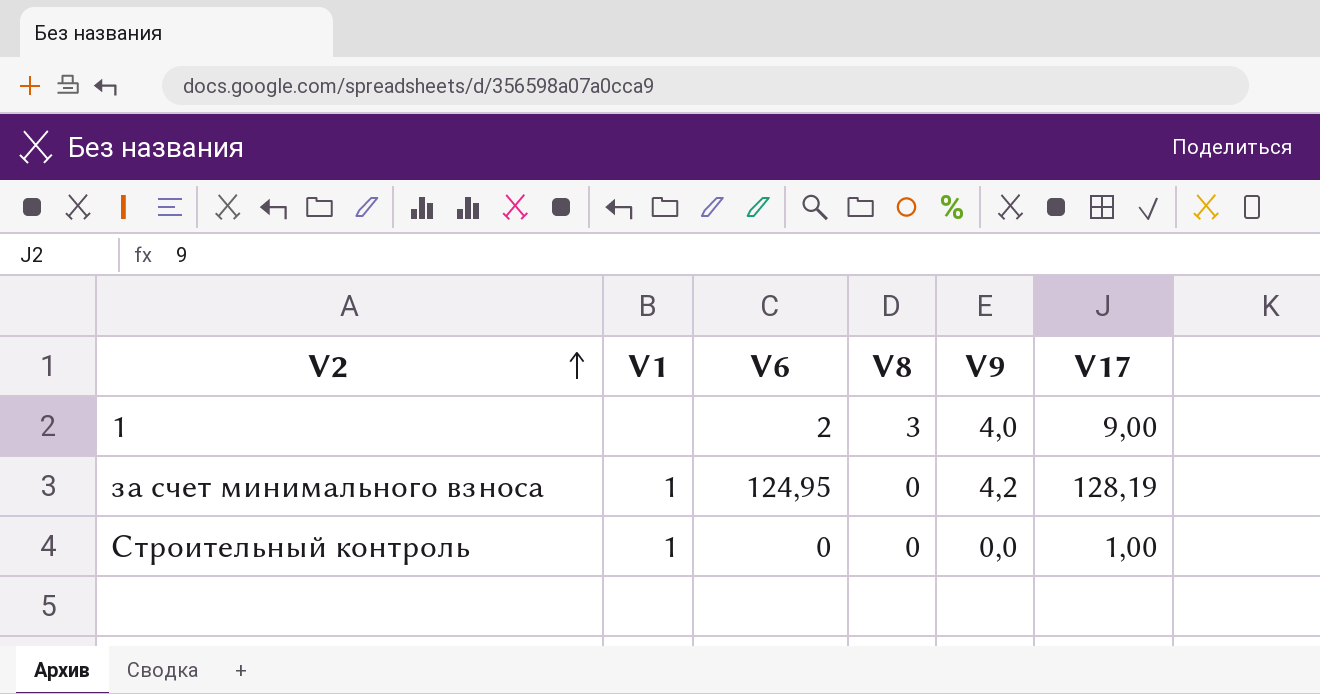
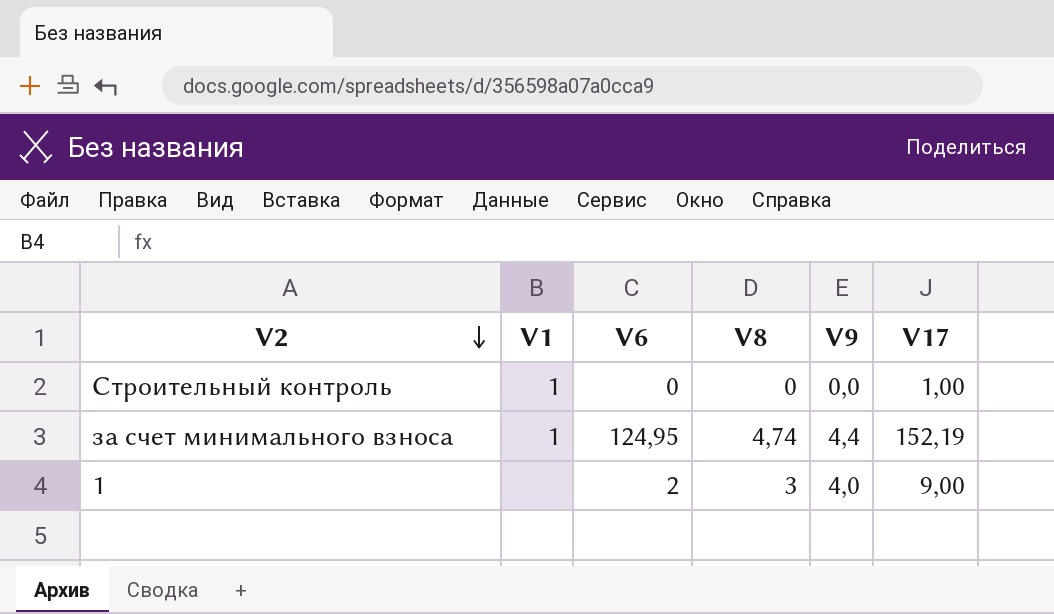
row order: V2 ascending -> V2 descending
за счет минимального взноса | V8: 0 -> 4,74
за счет минимального взноса | V9: 4,2 -> 4,4
за счет минимального взноса | V17: 128,19 -> 152,19

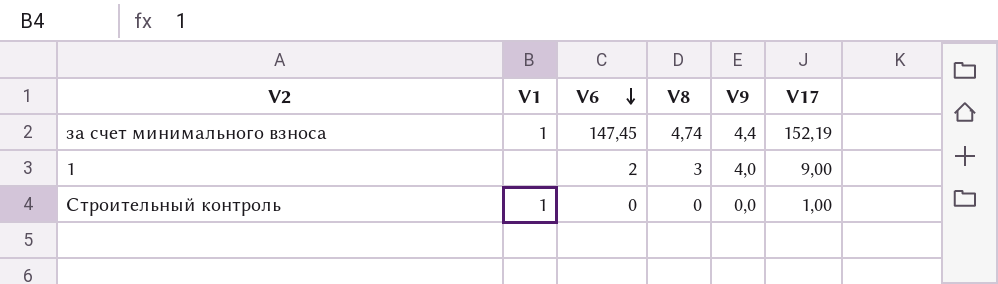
row order: V2 descending -> V6 descending
за счет минимального взноса | V6: 124,95 -> 147,45

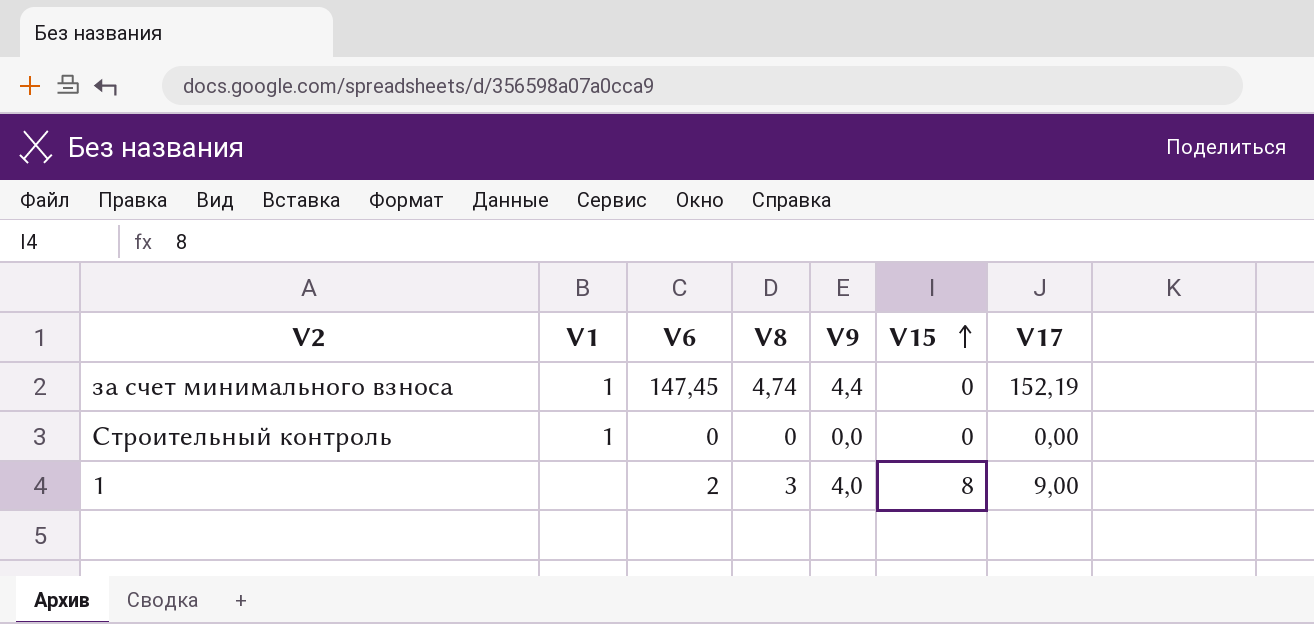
row order: V6 descending -> V15 ascending
column V15 | position: none -> 6
Строительный контроль | V17: 1,00 -> 0,00

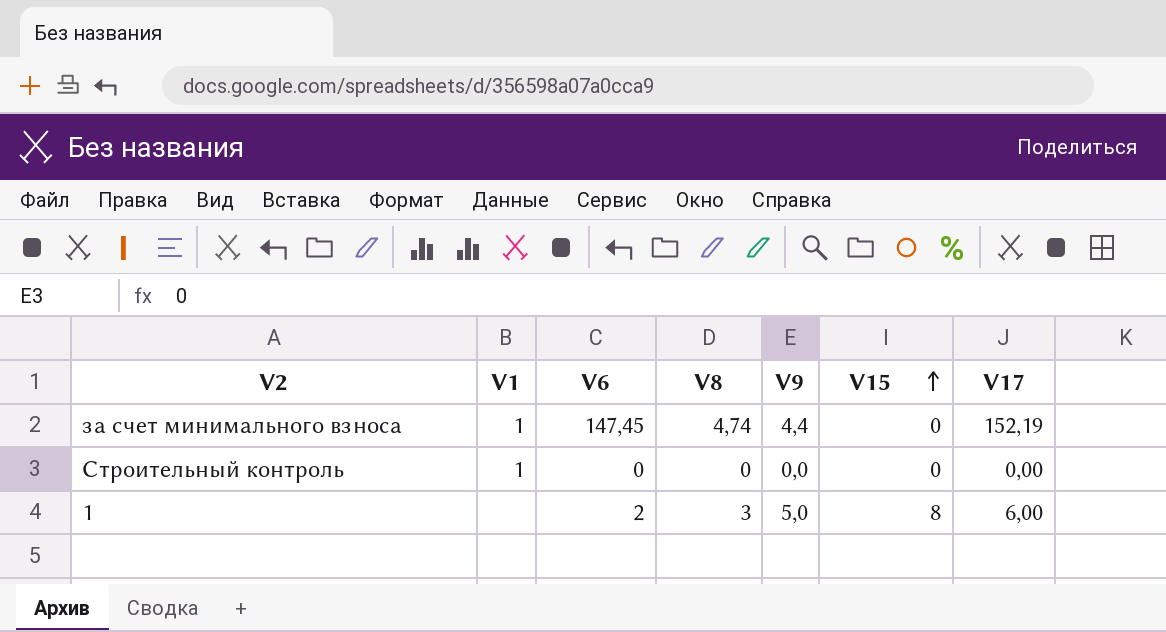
1 | V9: 4,0 -> 5,0
1 | V17: 9,00 -> 6,00

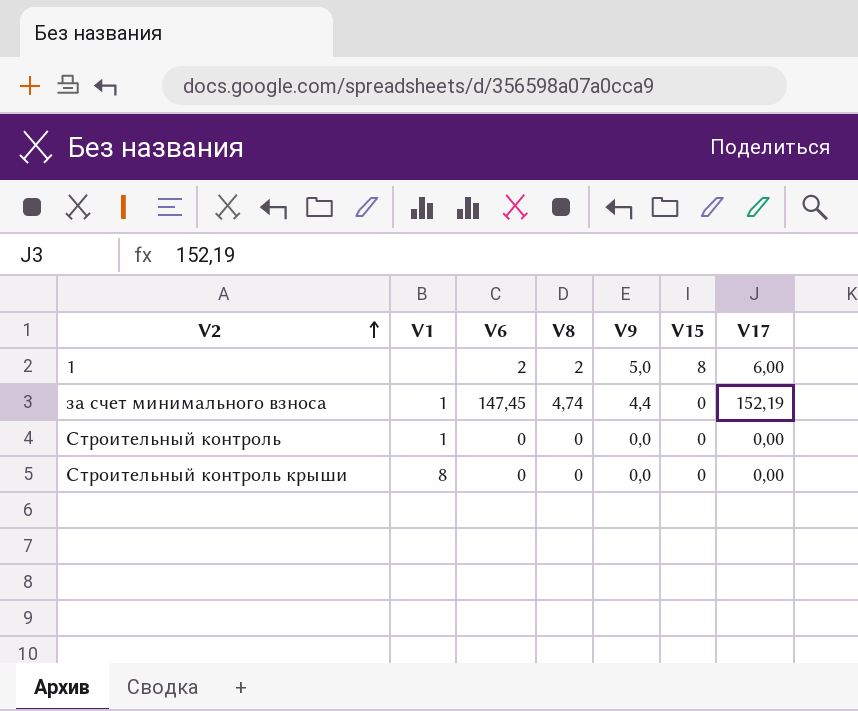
row order: V15 ascending -> V2 ascending
1 | V8: 3 -> 2
row Строительный контроль крыши: none -> 8 | 0 | 0 | 0,0 | 0 | 0,00

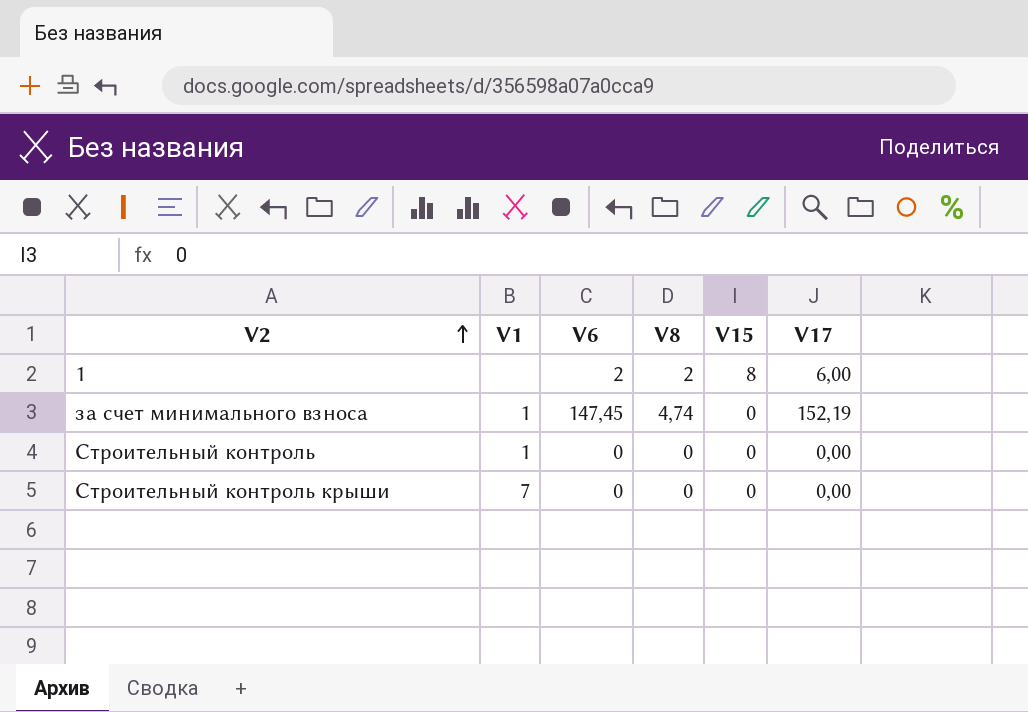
column V9 | position: 5 -> none
Строительный контроль крыши | V1: 8 -> 7

